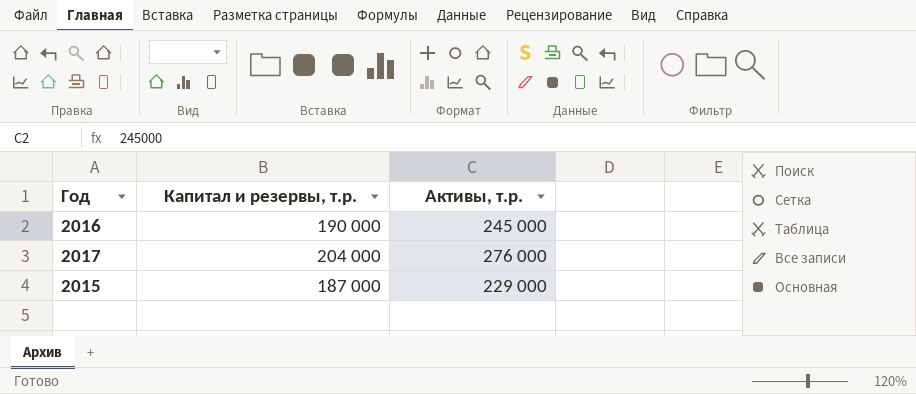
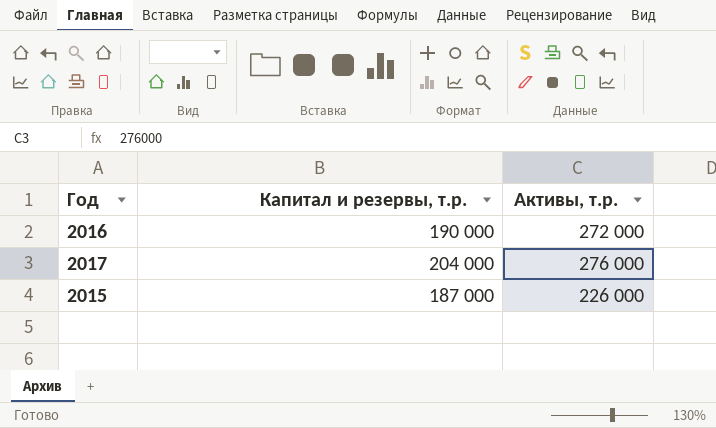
2016 | Активы, т.р.: 245 000 -> 272 000
2015 | Активы, т.р.: 229 000 -> 226 000

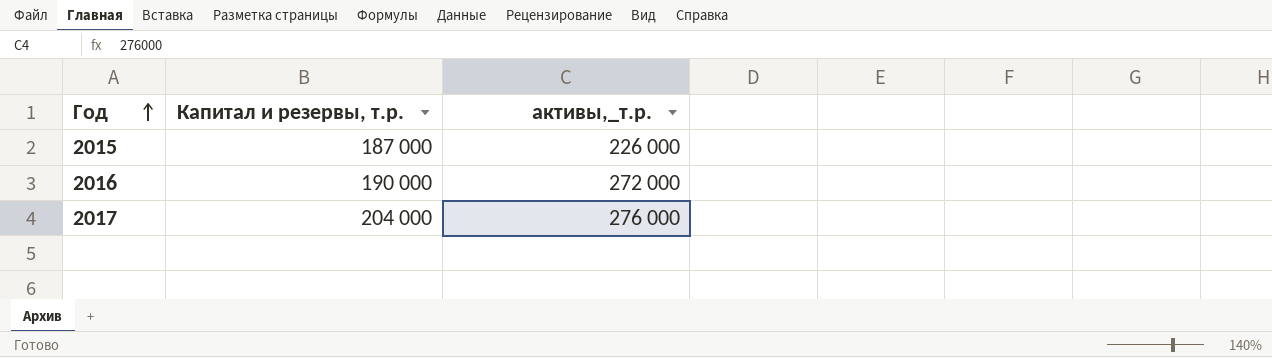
row order: none -> Год ascending
column name: Активы, т.р. -> активы,_т.р.

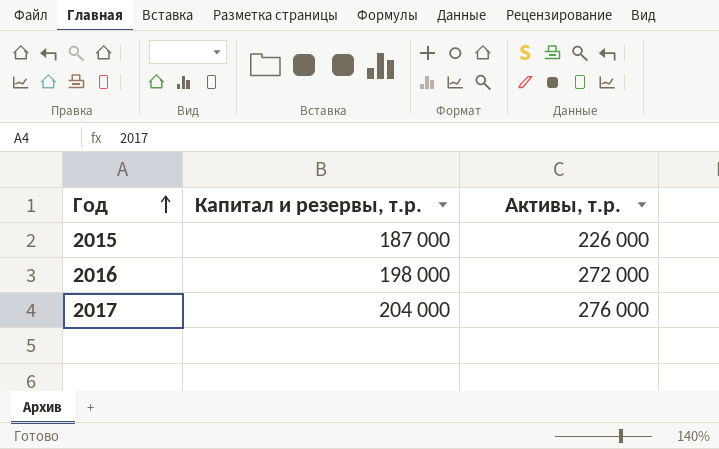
column name: активы,_т.р. -> Активы, т.р.
2016 | Капитал и резервы, т.р.: 190 000 -> 198 000

